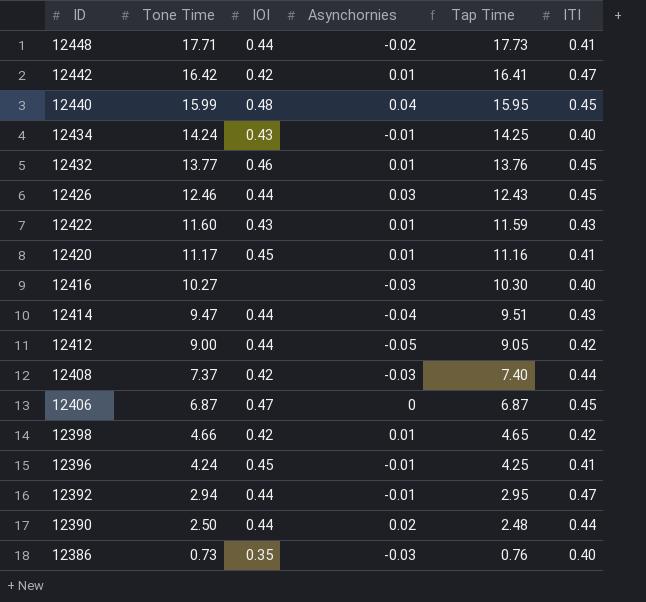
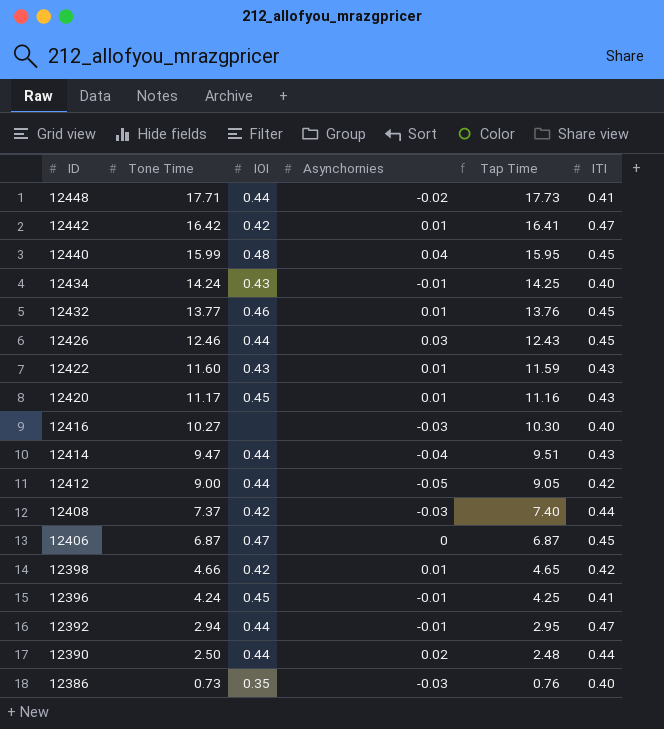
12420 | ITI: 0.41 -> 0.43

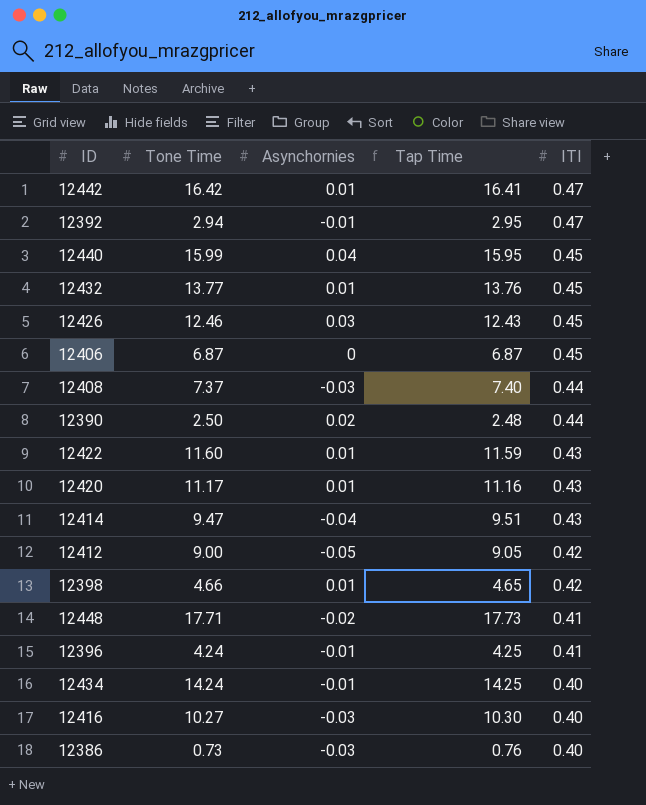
row order: ID descending -> ITI descending
column IOI | position: 3 -> none

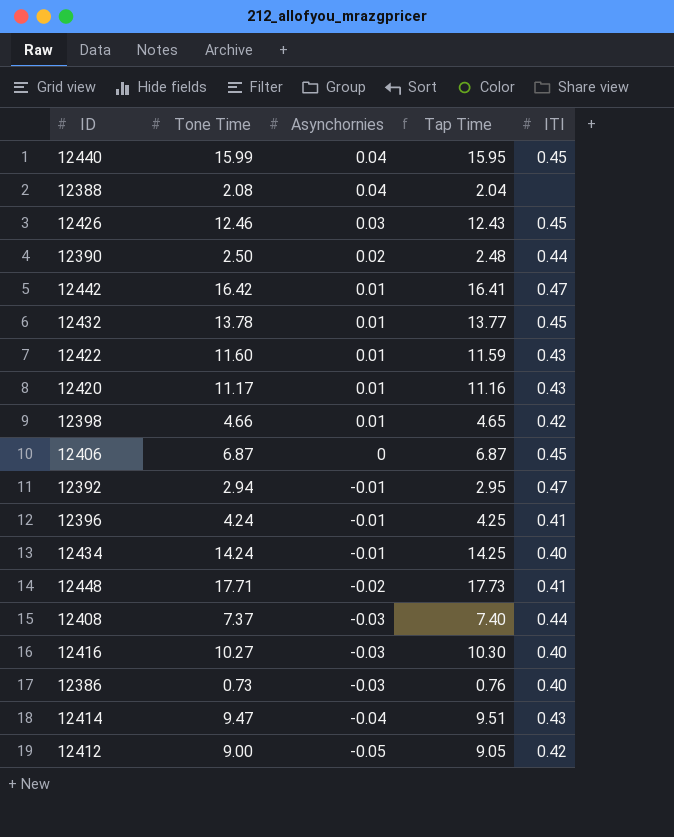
row order: ITI descending -> Asynchornies descending
row 12388: none -> 2.08 | 0.04 | 2.04 | none
12432 | Tone Time: 13.77 -> 13.78
12432 | Tap Time: 13.76 -> 13.77

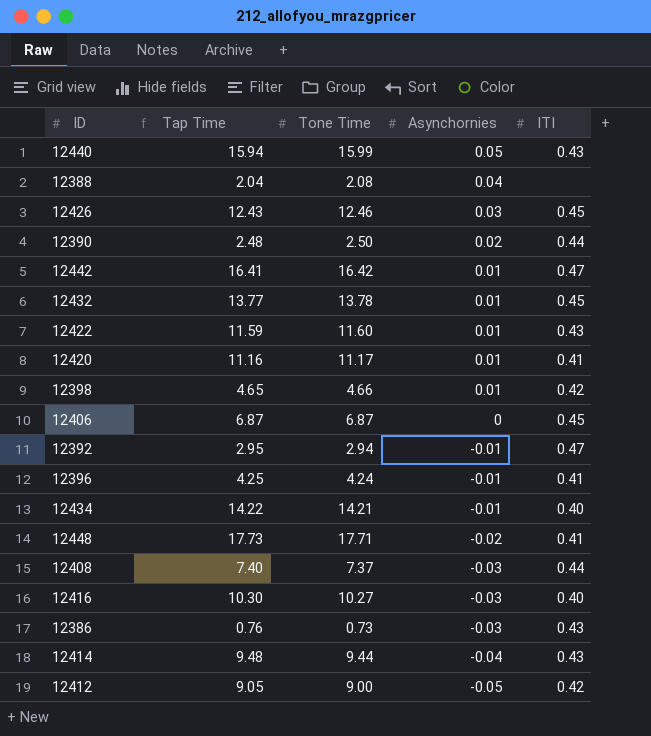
column Tap Time | position: 4 -> 2
12440 | Tap Time: 15.95 -> 15.94
12440 | Asynchornies: 0.04 -> 0.05
12440 | ITI: 0.45 -> 0.43
12420 | ITI: 0.43 -> 0.41
12434 | Tap Time: 14.25 -> 14.22
12434 | Tone Time: 14.24 -> 14.21
12386 | ITI: 0.40 -> 0.43
12414 | Tap Time: 9.51 -> 9.48
12414 | Tone Time: 9.47 -> 9.44

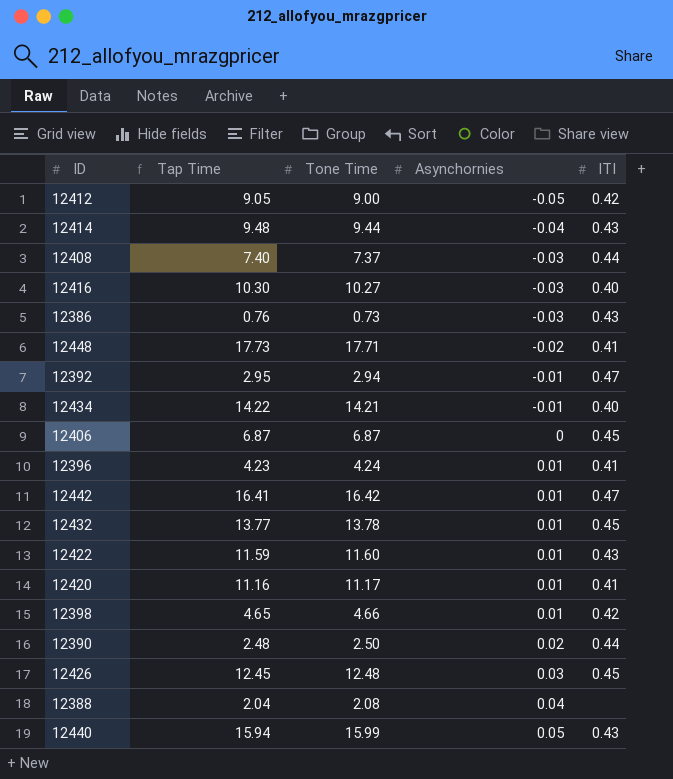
row order: Asynchornies descending -> Asynchornies ascending
12396 | Tap Time: 4.25 -> 4.23
12396 | Asynchornies: -0.01 -> 0.01
12426 | Tap Time: 12.43 -> 12.45
12426 | Tone Time: 12.46 -> 12.48

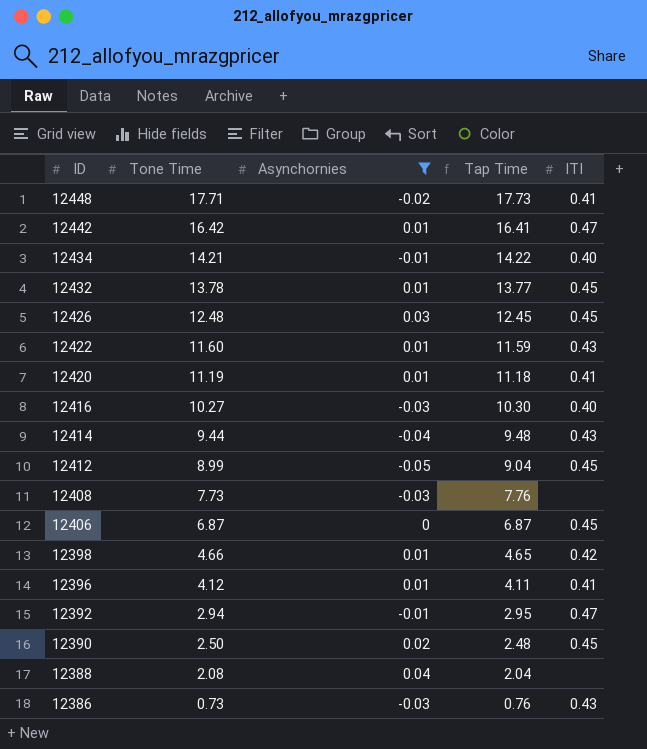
filter: none -> Asynchornies != 0.05
row order: Asynchornies ascending -> ID descending
column Tap Time | position: 2 -> 4
12420 | Tone Time: 11.17 -> 11.19
12420 | Tap Time: 11.16 -> 11.18
12412 | Tone Time: 9.00 -> 8.99
12412 | Tap Time: 9.05 -> 9.04
12412 | ITI: 0.42 -> 0.45
12408 | Tone Time: 7.37 -> 7.73
12408 | Tap Time: 7.40 -> 7.76
12408 | ITI: 0.44 -> none
12396 | Tone Time: 4.24 -> 4.12
12396 | Tap Time: 4.23 -> 4.11
12390 | ITI: 0.44 -> 0.45

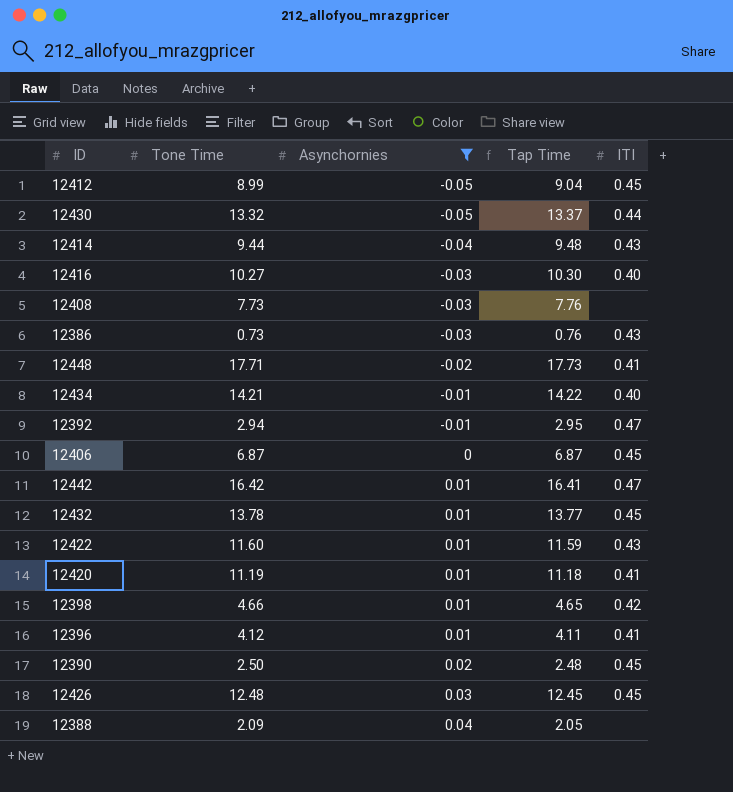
row order: ID descending -> Asynchornies ascending
row 12430: none -> 13.32 | -0.05 | 13.37 | 0.44
12388 | Tone Time: 2.08 -> 2.09
12388 | Tap Time: 2.04 -> 2.05

